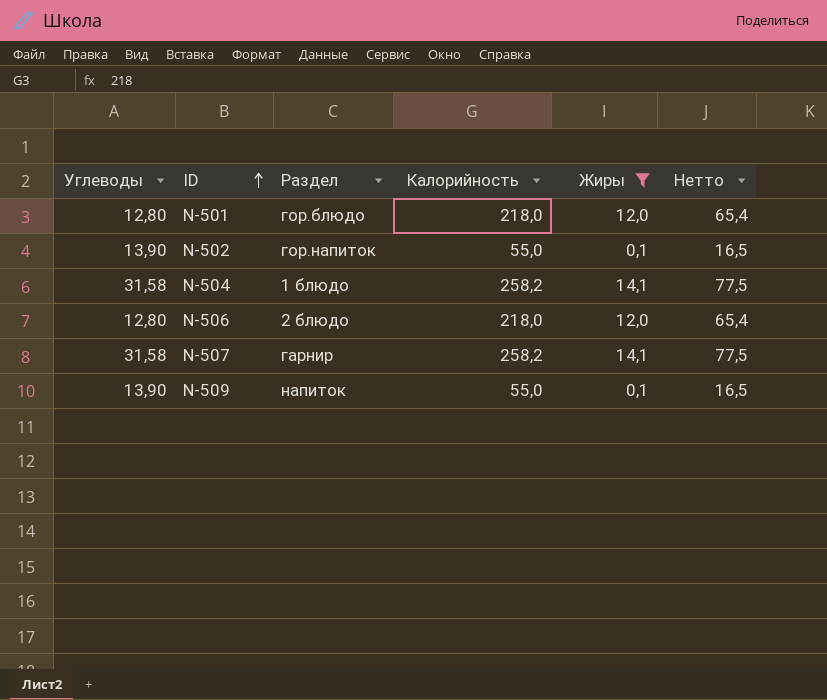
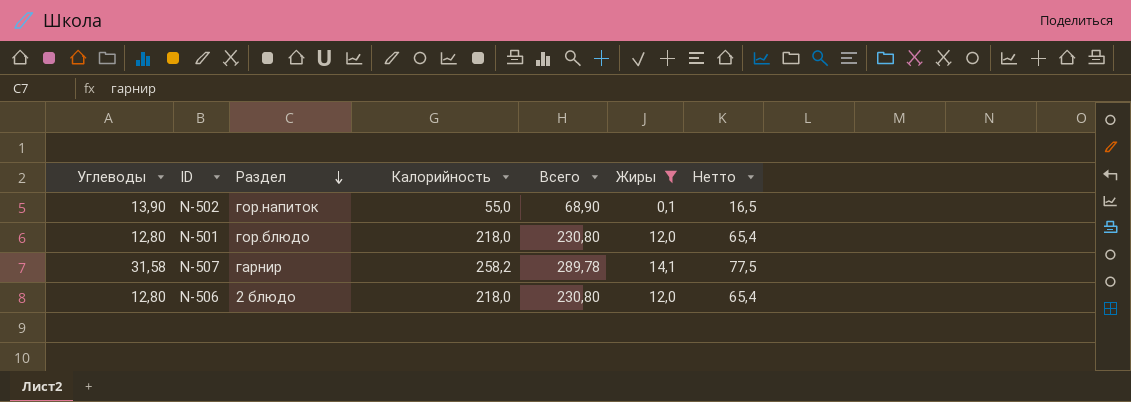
row order: ID ascending -> Раздел descending
column Всего | formula: none -> [Углеводы] + [Калорийность]
row N-504: 31,58 | 1 блюдо | 258,2 | 14,1 | 77,5 -> none
row N-509: 13,90 | напиток | 55,0 | 0,1 | 16,5 -> none

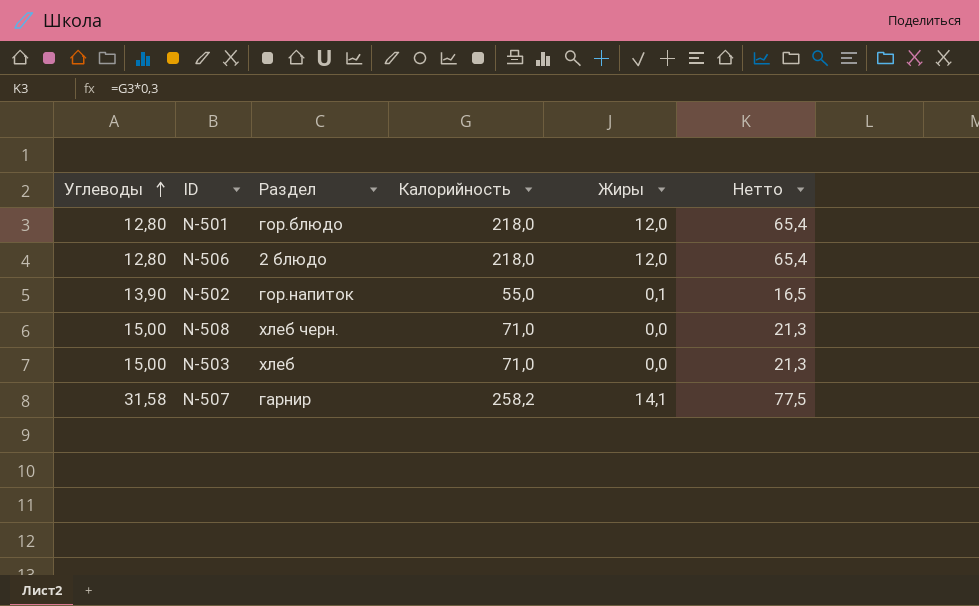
filter: Жиры != 0,0 -> none
row order: Раздел descending -> Углеводы ascending
column Всего | formula: [Углеводы] + [Калорийность] -> none

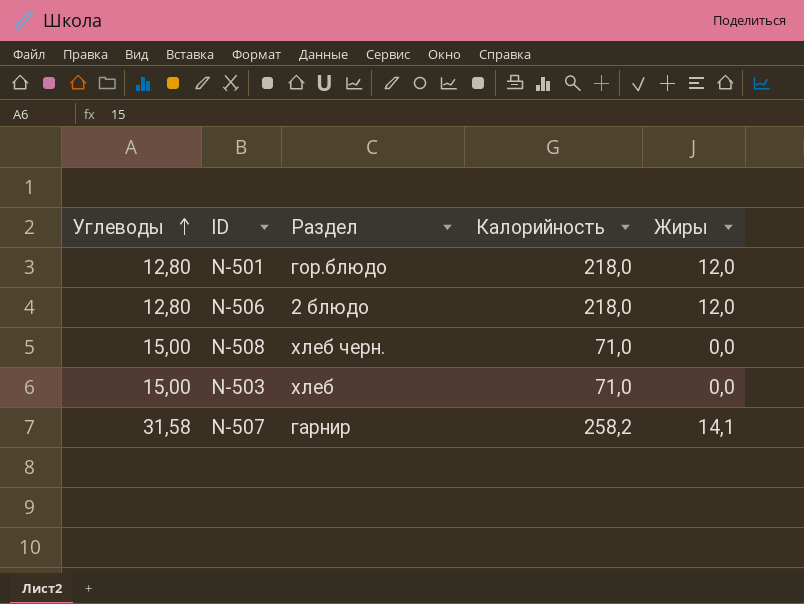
column Нетто | formula: [Калорийность] * 0,3 -> none
row N-502: 13,90 | гор.напиток | 55,0 | 0,1 | 16,5 -> none

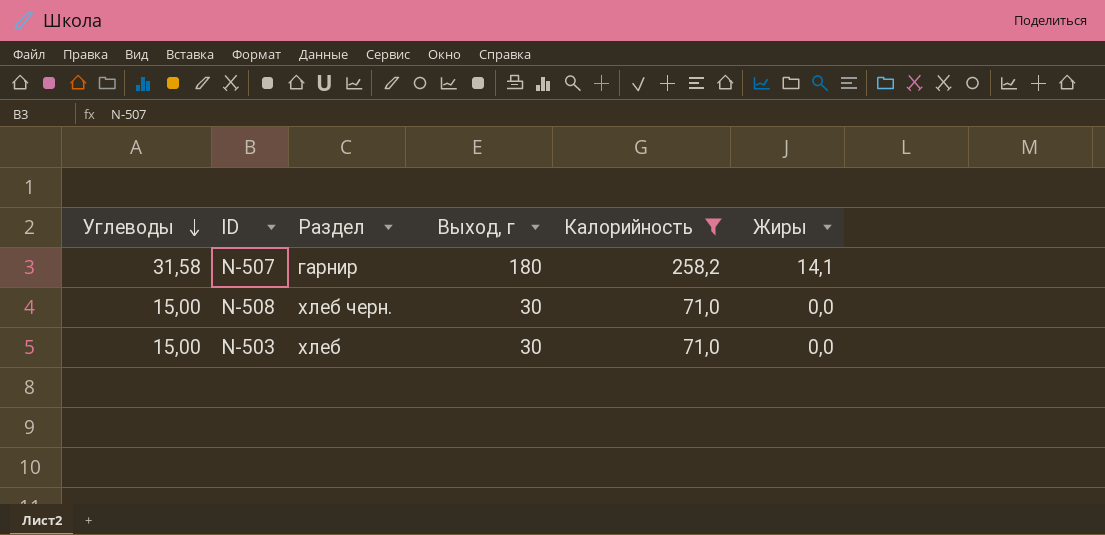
filter: none -> Калорийность != 218,0
row order: Углеводы ascending -> Углеводы descending
column Выход, г | position: none -> 4

